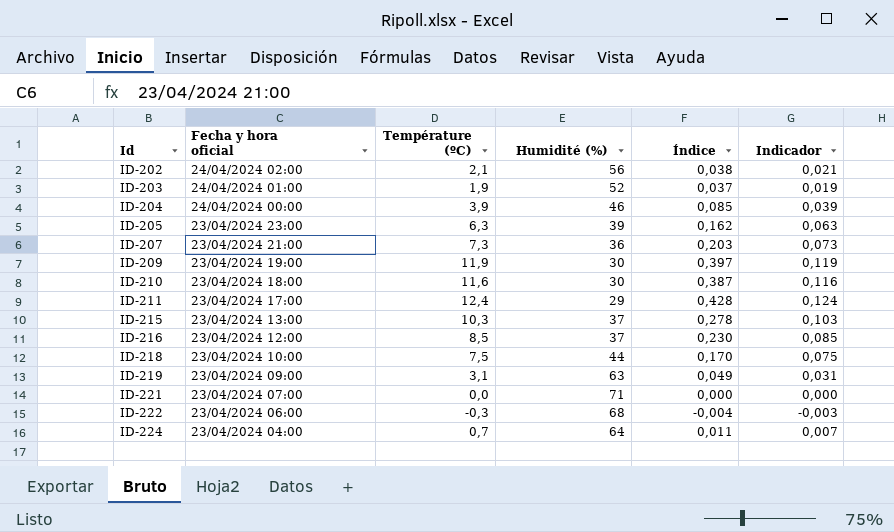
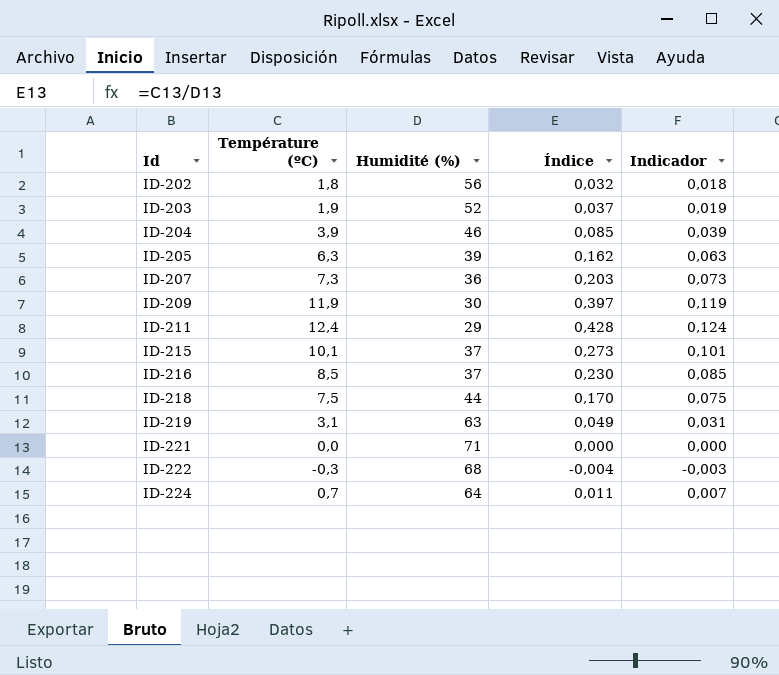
column Fecha y hora oficial | position: 2 -> none
row ID-210: 23/04/2024 18:00 | 11,6 | 30 | 0,387 | 0,116 -> none
ID-202 | Température (ºC): 2,1 -> 1,8
ID-202 | Índice: 0,038 -> 0,032
ID-202 | Indicador: 0,021 -> 0,018
ID-215 | Température (ºC): 10,3 -> 10,1
ID-215 | Índice: 0,278 -> 0,273
ID-215 | Indicador: 0,103 -> 0,101

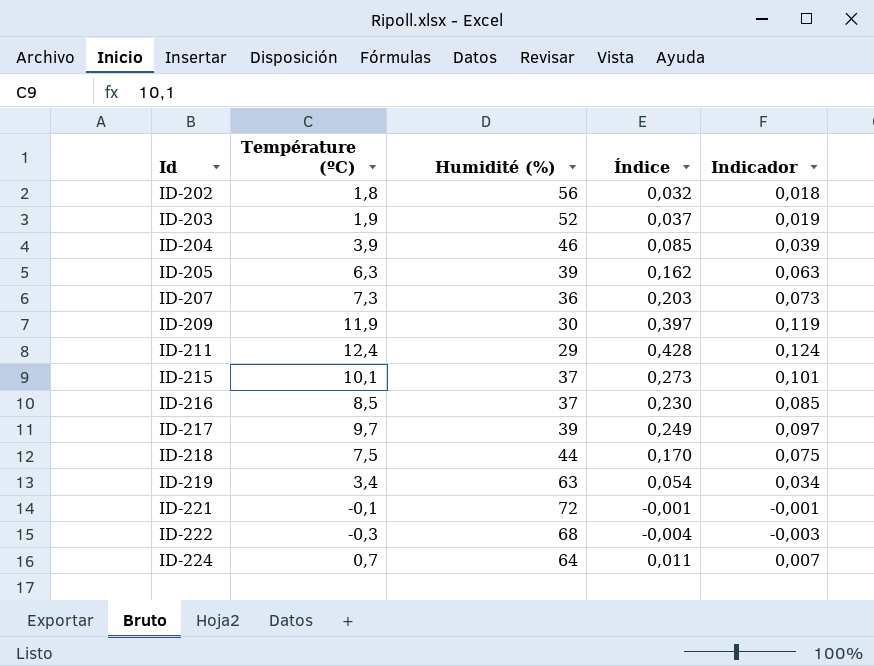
row ID-217: none -> 9,7 | 39 | 0,249 | 0,097
ID-219 | Température (ºC): 3,1 -> 3,4
ID-219 | Índice: 0,049 -> 0,054
ID-219 | Indicador: 0,031 -> 0,034
ID-221 | Température (ºC): 0,0 -> -0,1
ID-221 | Humidité (%): 71 -> 72
ID-221 | Índice: 0,000 -> -0,001
ID-221 | Indicador: 0,000 -> -0,001

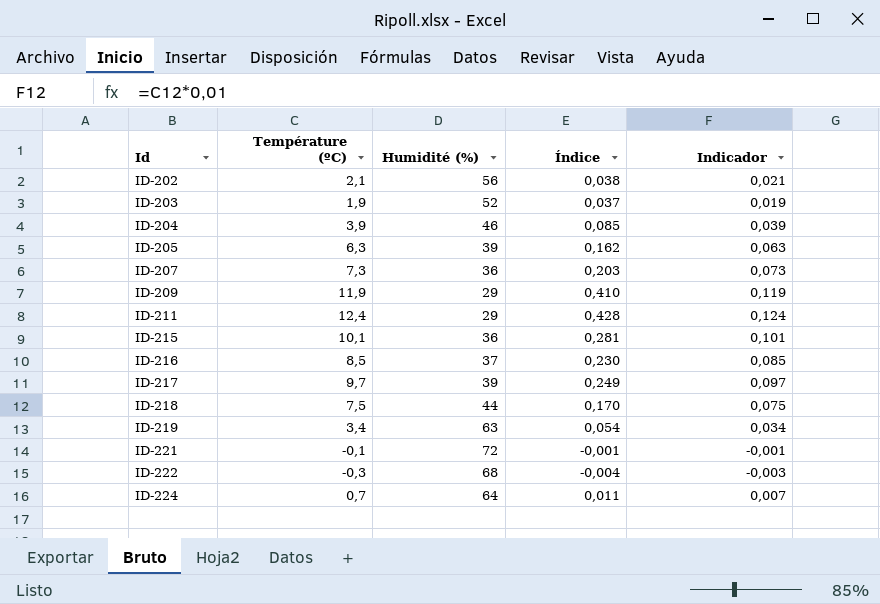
ID-202 | Température (ºC): 1,8 -> 2,1
ID-202 | Índice: 0,032 -> 0,038
ID-202 | Indicador: 0,018 -> 0,021
ID-209 | Humidité (%): 30 -> 29
ID-209 | Índice: 0,397 -> 0,410
ID-215 | Humidité (%): 37 -> 36
ID-215 | Índice: 0,273 -> 0,281

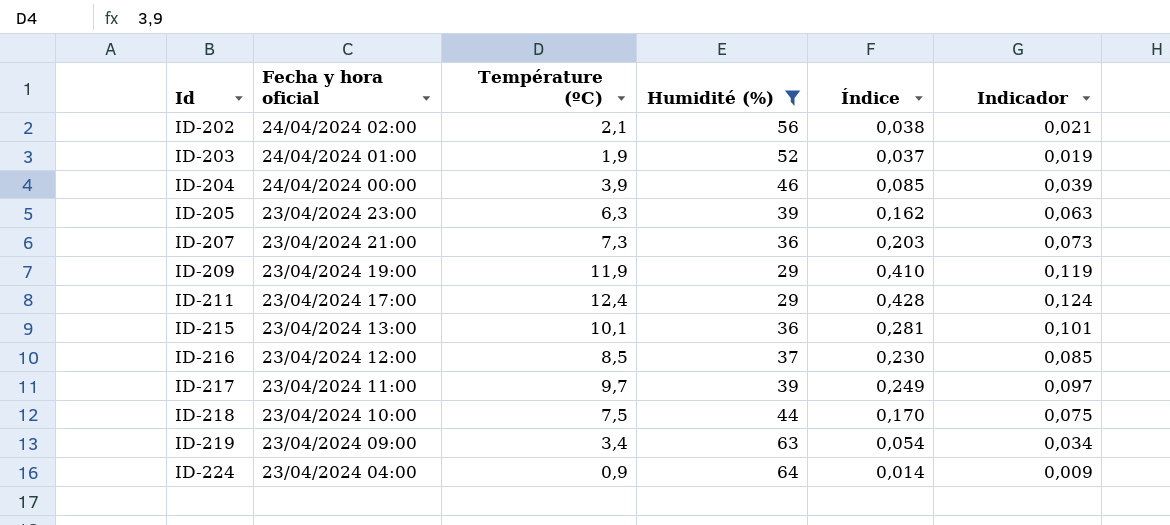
filter: none -> Humidité (%) <= 64
column Fecha y hora oficial | position: none -> 2
ID-224 | Température (ºC): 0,7 -> 0,9
ID-224 | Índice: 0,011 -> 0,014
ID-224 | Indicador: 0,007 -> 0,009

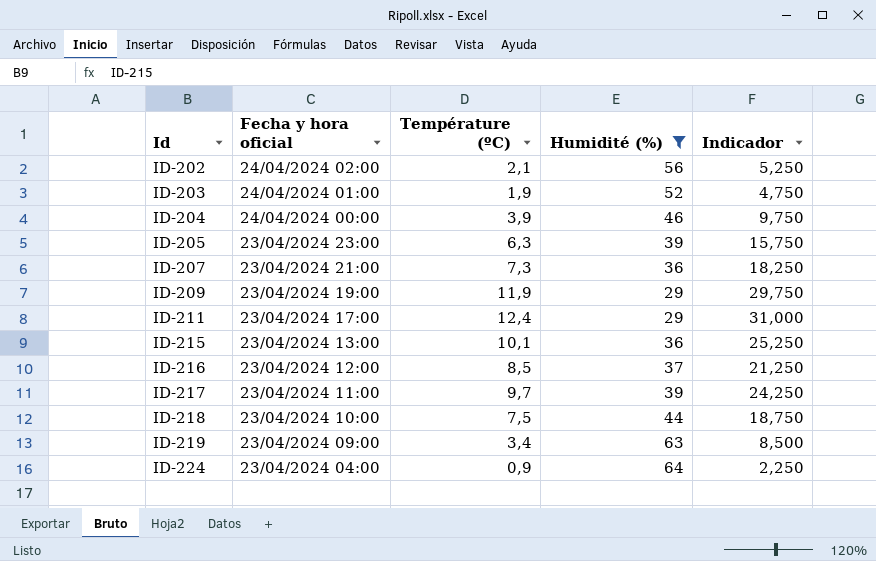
column Índice | formula: [Température (ºC)] / [Humidité (%)] -> none
column Indicador | formula: [Température (ºC)] * 0,01 -> [Température (ºC)] * 2,5

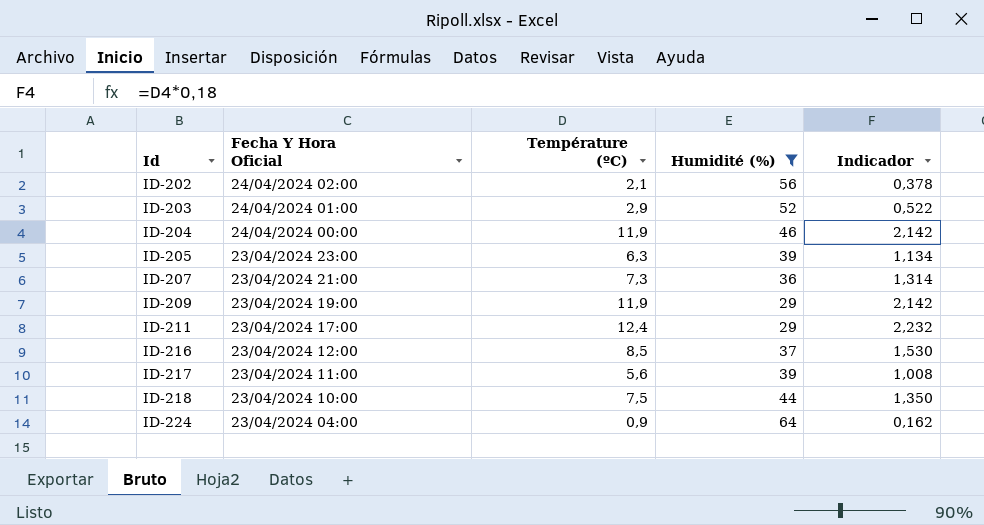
column name: Fecha y hora oficial -> Fecha Y Hora Oficial
column Indicador | formula: [Température (ºC)] * 2,5 -> [Température (ºC)] * 0,18
row ID-215: 23/04/2024 13:00 | 10,1 | 36 | 25,250 -> none
row ID-219: 23/04/2024 09:00 | 3,4 | 63 | 8,500 -> none
ID-203 | Température (ºC): 1,9 -> 2,9
ID-204 | Température (ºC): 3,9 -> 11,9
ID-217 | Température (ºC): 9,7 -> 5,6

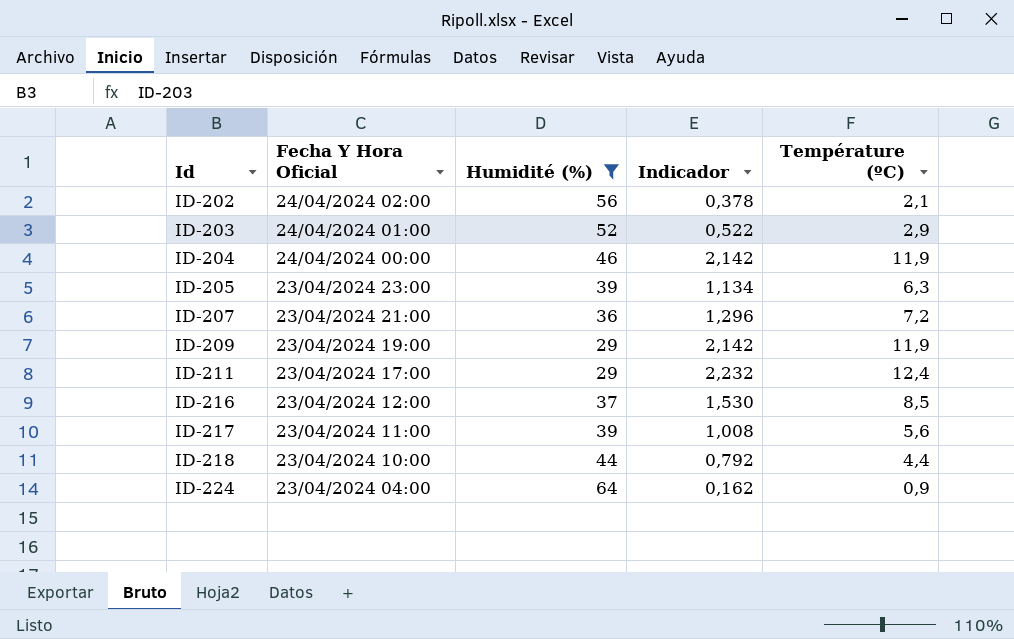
column Température (ºC) | position: 3 -> 5
ID-207 | Indicador: 1,314 -> 1,296
ID-207 | Température (ºC): 7,3 -> 7,2
ID-218 | Indicador: 1,350 -> 0,792
ID-218 | Température (ºC): 7,5 -> 4,4

